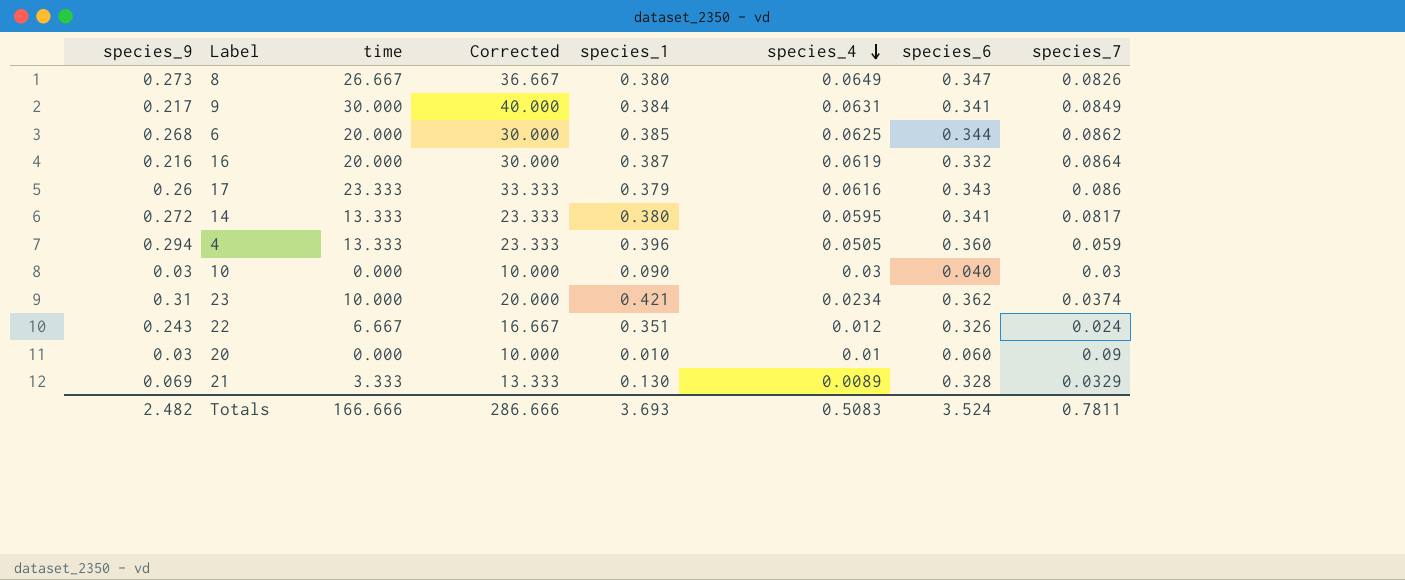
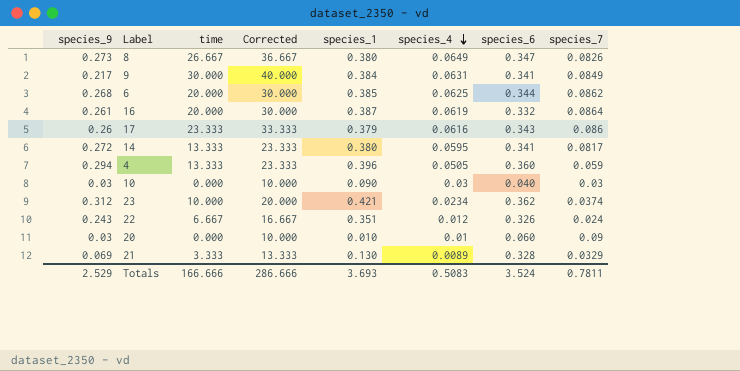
16 | species_9: 0.216 -> 0.261
23 | species_9: 0.31 -> 0.312
Totals | species_9: 2.482 -> 2.529

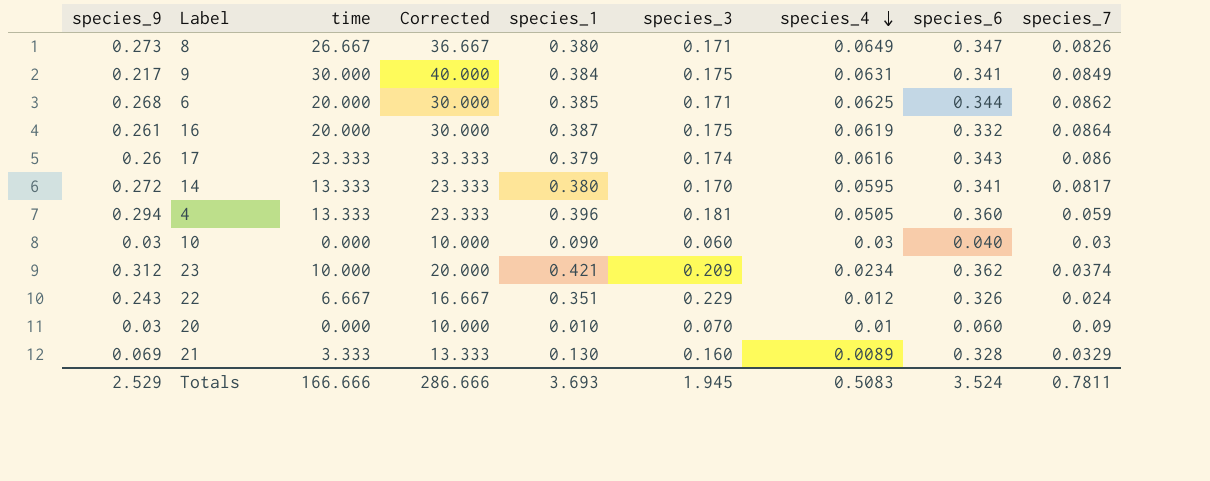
column species_3 | position: none -> 6

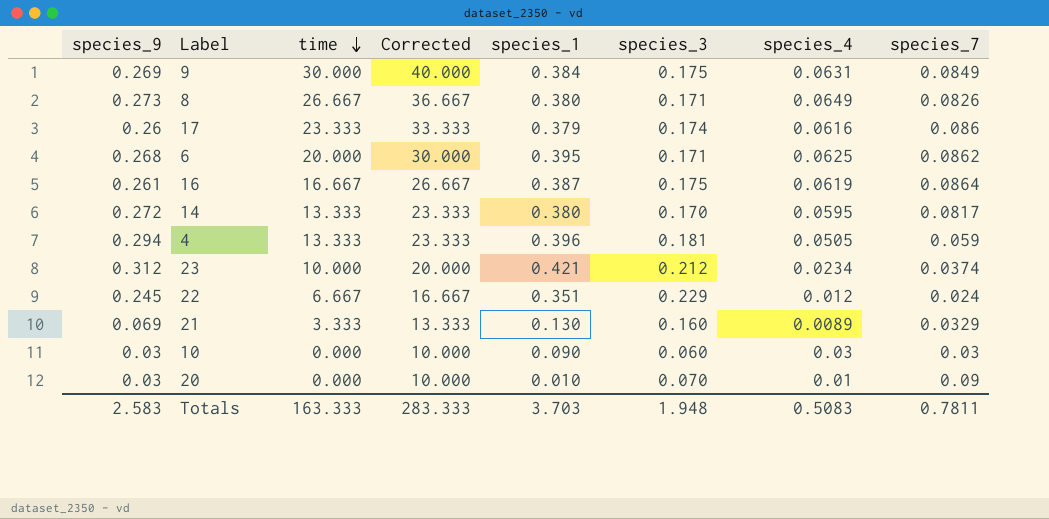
row order: species_4 descending -> time descending
column species_6 | position: 8 -> none
9 | species_9: 0.217 -> 0.269
6 | species_1: 0.385 -> 0.395
16 | time: 20.000 -> 16.667
16 | Corrected: 30.000 -> 26.667
23 | species_3: 0.209 -> 0.212
22 | species_9: 0.243 -> 0.245
Totals | species_9: 2.529 -> 2.583
Totals | time: 166.666 -> 163.333
Totals | Corrected: 286.666 -> 283.333
Totals | species_1: 3.693 -> 3.703
Totals | species_3: 1.945 -> 1.948

